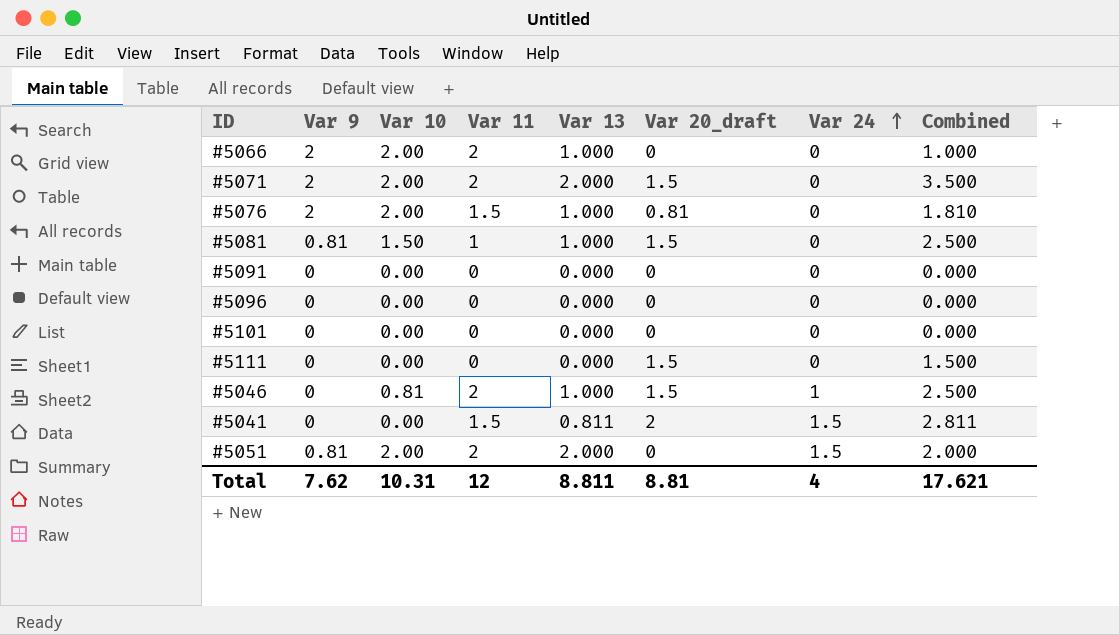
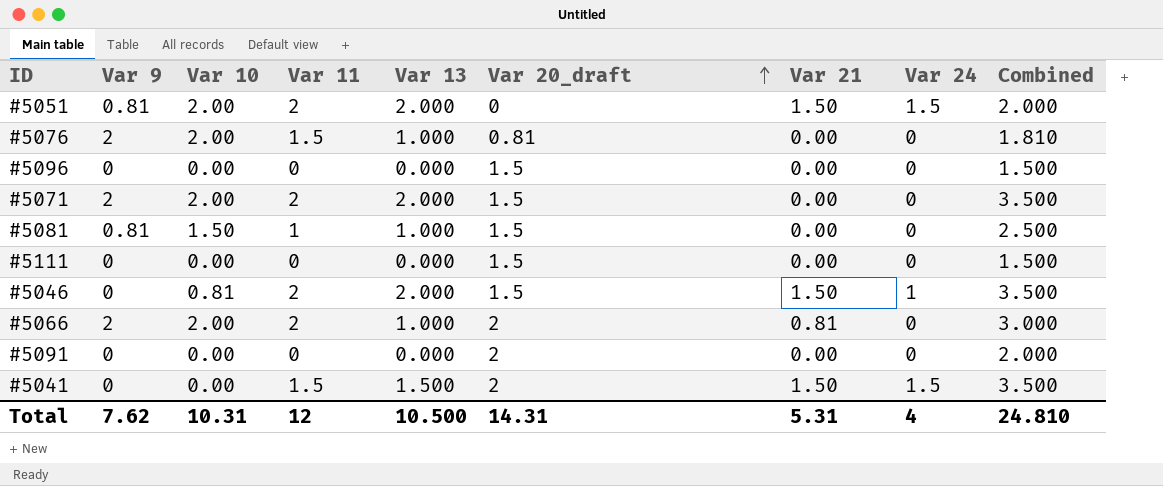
row order: Var 24 ascending -> Var 20_draft ascending
column Var 21 | position: none -> 7
row #5101: 0 | 0.00 | 0 | 0.000 | 0 | 0 | 0.000 -> none
#5096 | Var 20_draft: 0 -> 1.5
#5096 | Combined: 0.000 -> 1.500
#5046 | Var 13: 1.000 -> 2.000
#5046 | Combined: 2.500 -> 3.500
#5066 | Var 20_draft: 0 -> 2
#5066 | Combined: 1.000 -> 3.000
#5091 | Var 20_draft: 0 -> 2
#5091 | Combined: 0.000 -> 2.000
#5041 | Var 13: 0.811 -> 1.500
#5041 | Combined: 2.811 -> 3.500
Total | Var 13: 8.811 -> 10.500
Total | Var 20_draft: 8.81 -> 14.31
Total | Combined: 17.621 -> 24.810

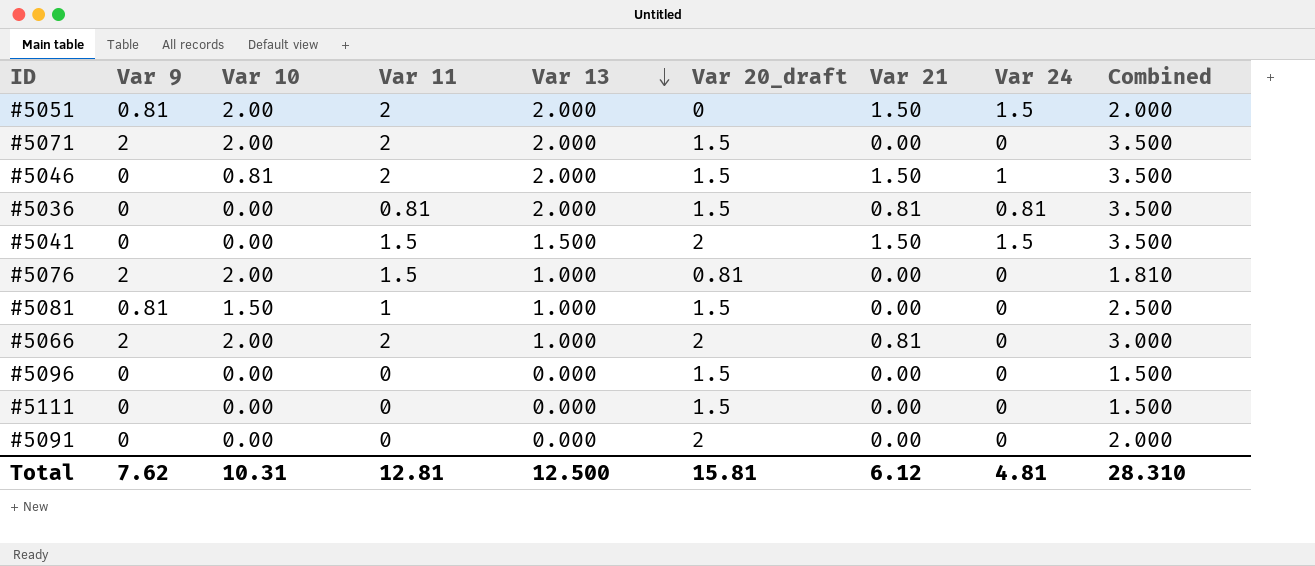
row order: Var 20_draft ascending -> Var 13 descending
row #5036: none -> 0 | 0.00 | 0.81 | 2.000 | 1.5 | 0.81 | 0.81 | 3.500
Total | Var 11: 12 -> 12.81
Total | Var 13: 10.500 -> 12.500
Total | Var 20_draft: 14.31 -> 15.81
Total | Var 21: 5.31 -> 6.12
Total | Var 24: 4 -> 4.81
Total | Combined: 24.810 -> 28.310

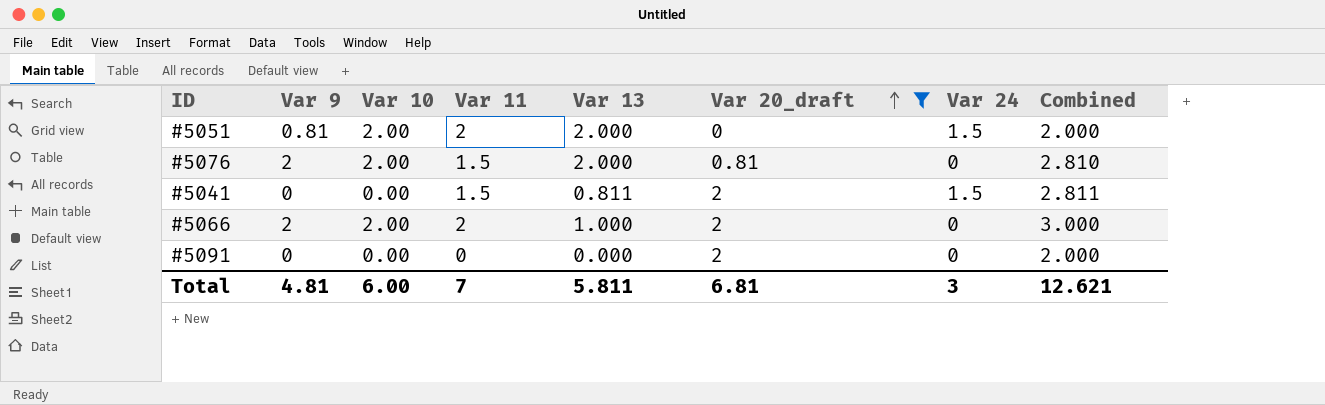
filter: none -> Var 20_draft != 1.5
row order: Var 13 descending -> Var 20_draft ascending
column Var 21 | position: 7 -> none
#5076 | Var 13: 1.000 -> 2.000
#5076 | Combined: 1.810 -> 2.810
#5041 | Var 13: 1.500 -> 0.811
#5041 | Combined: 3.500 -> 2.811
Total | Var 9: 7.62 -> 4.81
Total | Var 10: 10.31 -> 6.00
Total | Var 11: 12.81 -> 7
Total | Var 13: 12.500 -> 5.811
Total | Var 20_draft: 15.81 -> 6.81
Total | Var 24: 4.81 -> 3
Total | Combined: 28.310 -> 12.621

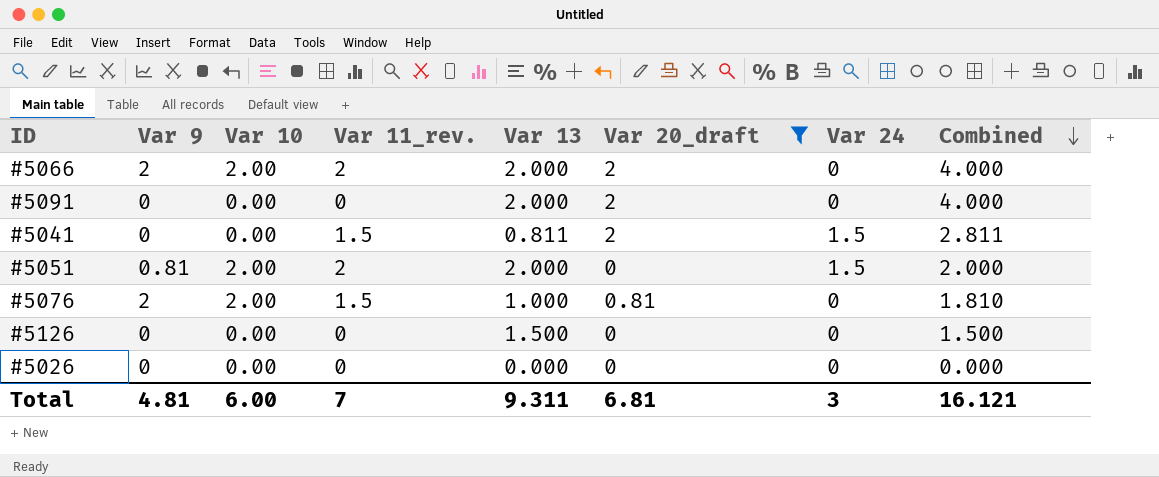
row order: Var 20_draft ascending -> Combined descending
column name: Var 11 -> Var 11_rev.
#5066 | Var 13: 1.000 -> 2.000
#5066 | Combined: 3.000 -> 4.000
#5091 | Var 13: 0.000 -> 2.000
#5091 | Combined: 2.000 -> 4.000
#5076 | Var 13: 2.000 -> 1.000
#5076 | Combined: 2.810 -> 1.810
row #5126: none -> 0 | 0.00 | 0 | 1.500 | 0 | 0 | 1.500
row #5026: none -> 0 | 0.00 | 0 | 0.000 | 0 | 0 | 0.000
Total | Var 13: 5.811 -> 9.311
Total | Combined: 12.621 -> 16.121

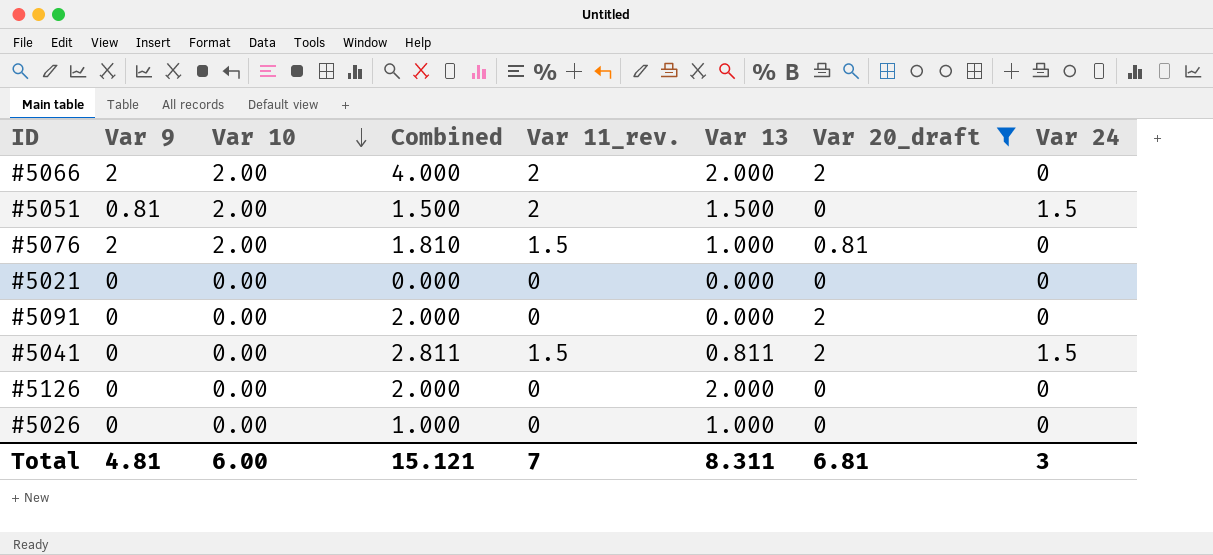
row order: Combined descending -> Var 10 descending
column Combined | position: 8 -> 4
#5051 | Combined: 2.000 -> 1.500
#5051 | Var 13: 2.000 -> 1.500
row #5021: none -> 0 | 0.00 | 0.000 | 0 | 0.000 | 0 | 0
#5091 | Combined: 4.000 -> 2.000
#5091 | Var 13: 2.000 -> 0.000
#5126 | Combined: 1.500 -> 2.000
#5126 | Var 13: 1.500 -> 2.000
#5026 | Combined: 0.000 -> 1.000
#5026 | Var 13: 0.000 -> 1.000
Total | Combined: 16.121 -> 15.121
Total | Var 13: 9.311 -> 8.311

